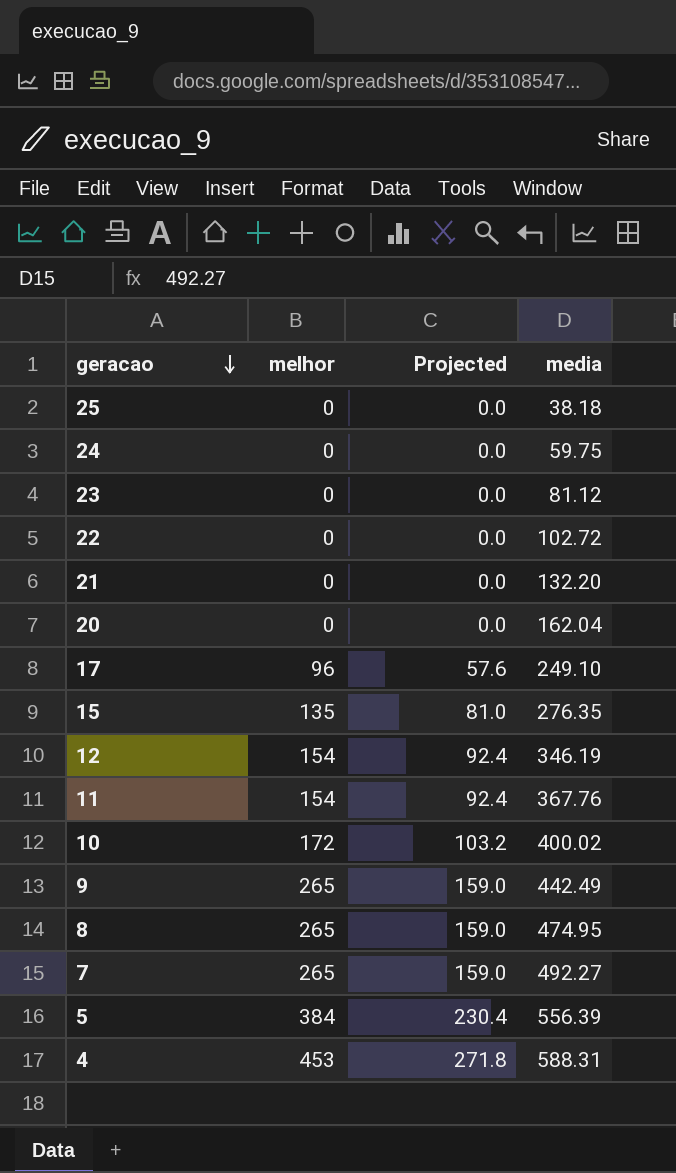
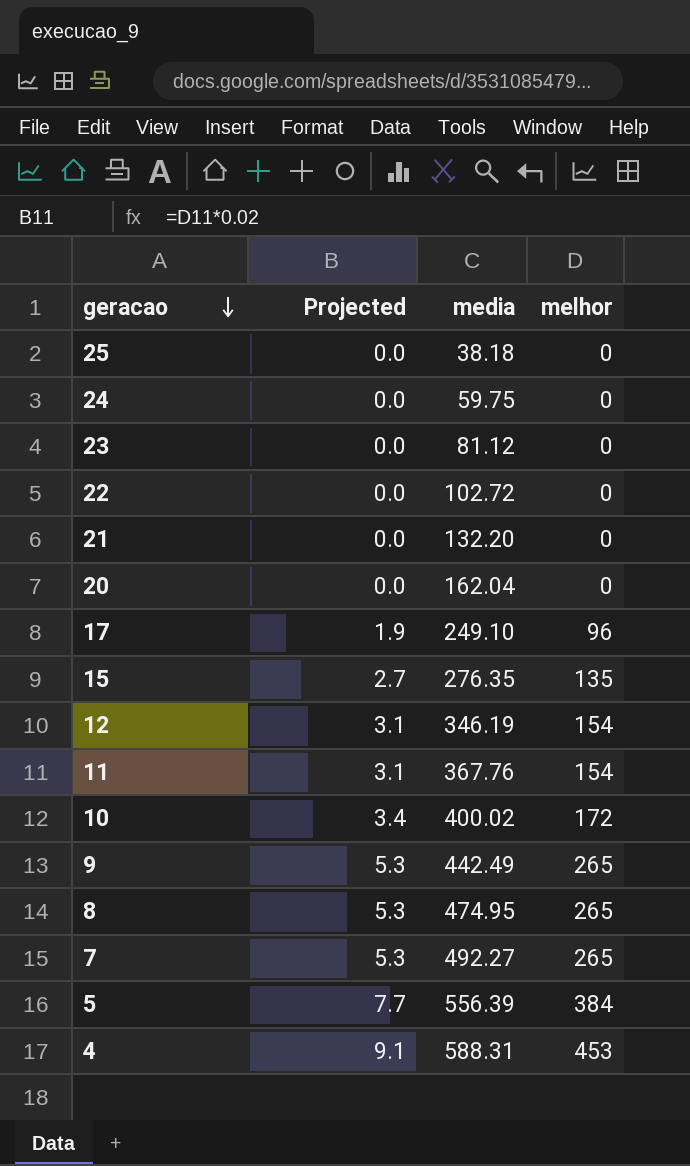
column Projected | formula: [melhor] * 0.6 -> [melhor] * 0.02
column melhor | position: 2 -> 4

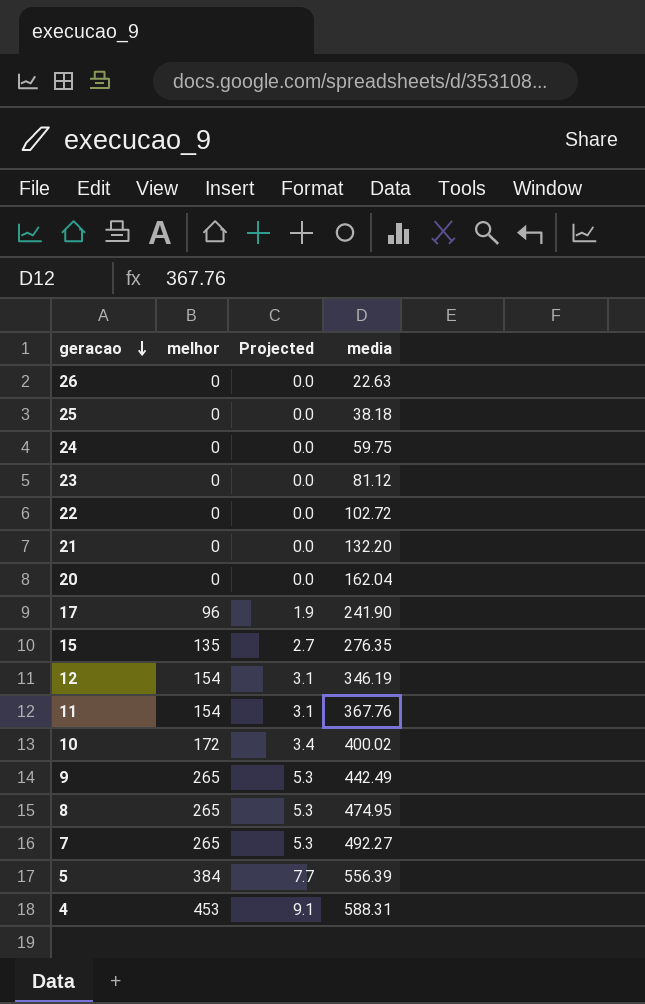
column melhor | position: 4 -> 2
row 26: none -> 0 | 0.0 | 22.63
17 | media: 249.10 -> 241.90

